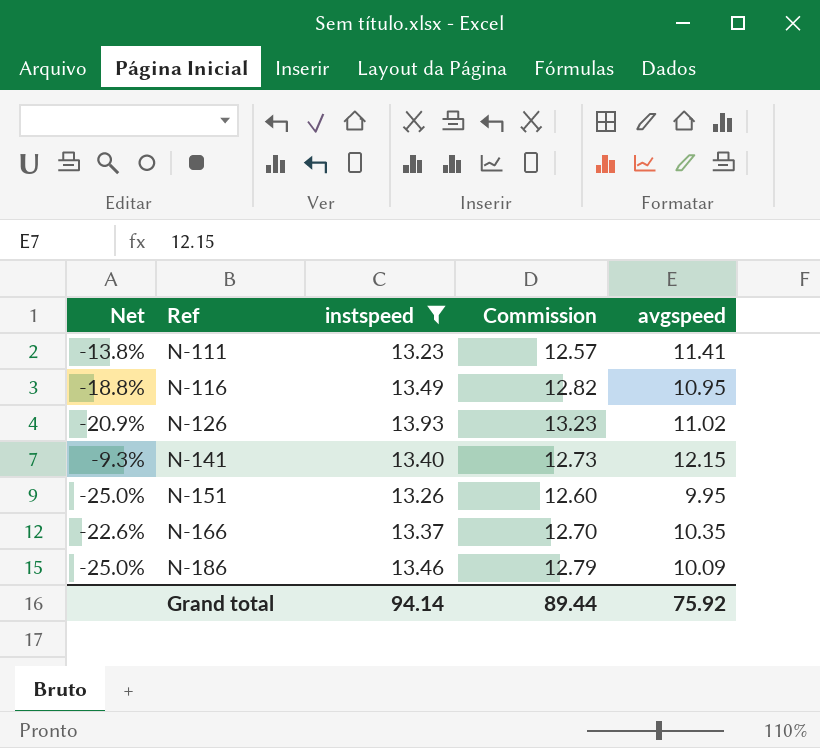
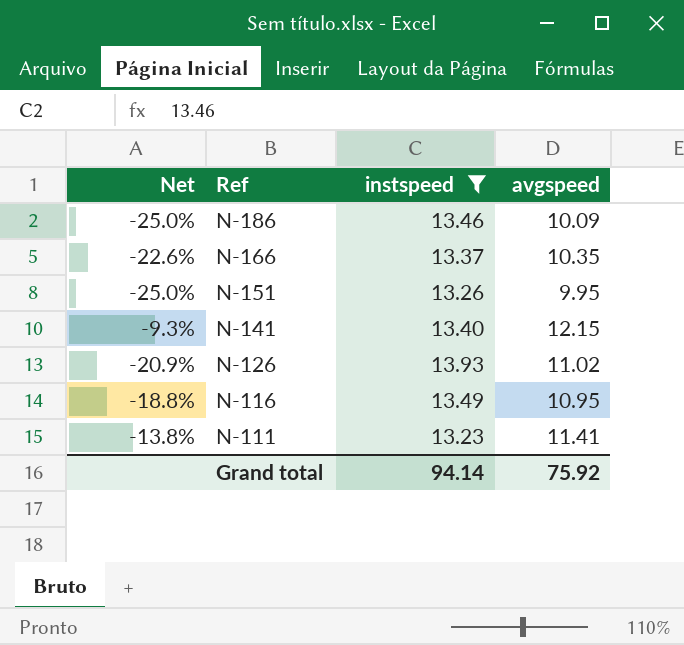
row order: Ref ascending -> Ref descending
column Commission | formula: [instspeed] * 0.95 -> none

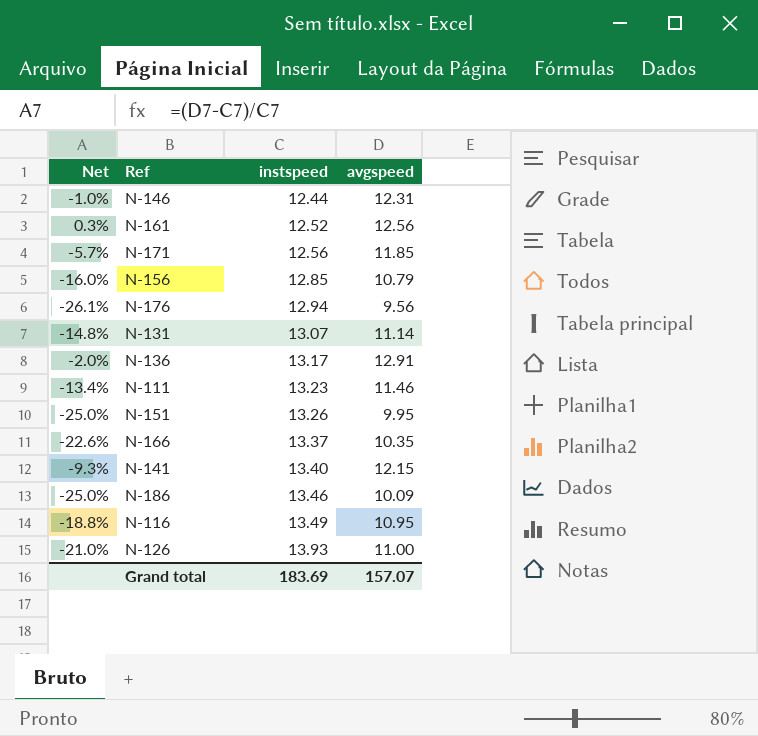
filter: instspeed >= 13.23 -> none
row order: Ref descending -> instspeed ascending
N-111 | Net: -13.8% -> -13.4%
N-111 | avgspeed: 11.41 -> 11.46
N-126 | Net: -20.9% -> -21.0%
N-126 | avgspeed: 11.02 -> 11.00
Grand total | instspeed: 94.14 -> 183.69
Grand total | avgspeed: 75.92 -> 157.07

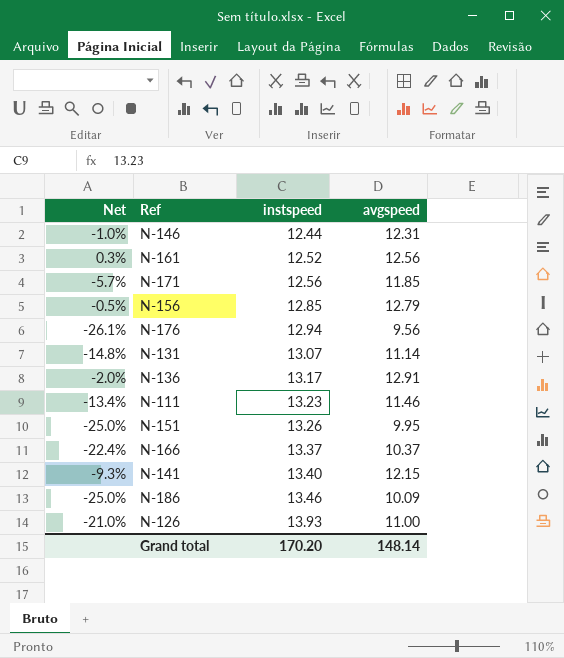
row N-116: -18.8% | 13.49 | 10.95 -> none
N-156 | Net: -16.0% -> -0.5%
N-156 | avgspeed: 10.79 -> 12.79
N-166 | Net: -22.6% -> -22.4%
N-166 | avgspeed: 10.35 -> 10.37
Grand total | instspeed: 183.69 -> 170.20
Grand total | avgspeed: 157.07 -> 148.14

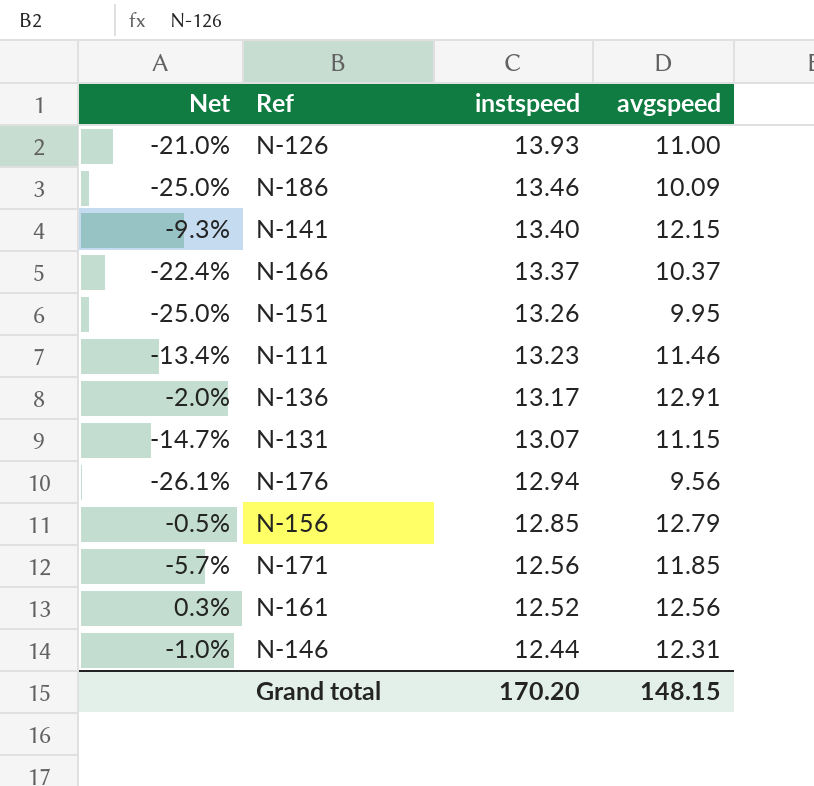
row order: instspeed ascending -> instspeed descending
N-131 | Net: -14.8% -> -14.7%
N-131 | avgspeed: 11.14 -> 11.15
Grand total | avgspeed: 148.14 -> 148.15

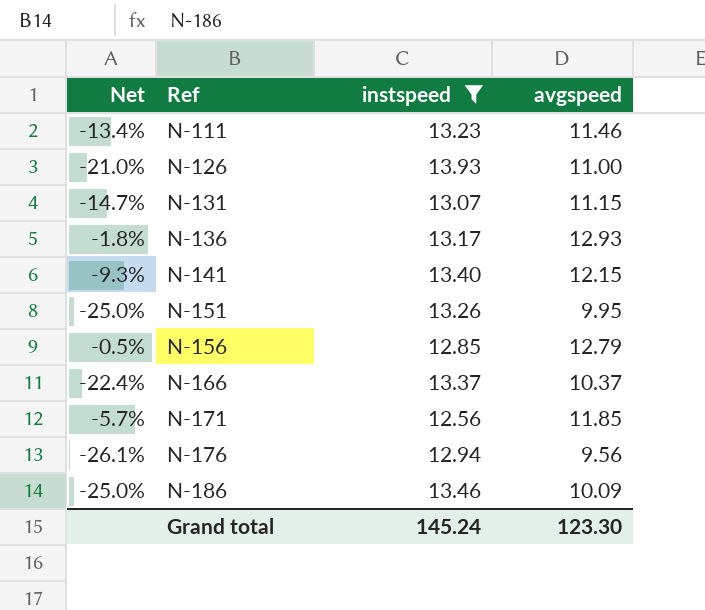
filter: none -> instspeed >= 12.56
row order: instspeed descending -> Ref ascending
N-136 | Net: -2.0% -> -1.8%
N-136 | avgspeed: 12.91 -> 12.93
Grand total | instspeed: 170.20 -> 145.24
Grand total | avgspeed: 148.15 -> 123.30

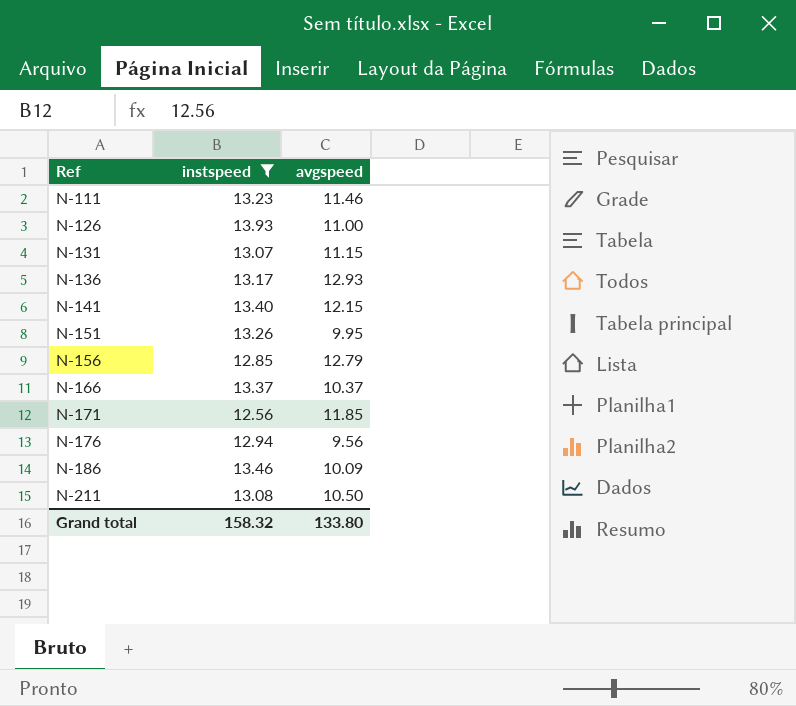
column Net | formula: ([avgspeed] - [instspeed]) / [instspeed] -> none
row N-211: none -> 13.08 | 10.50
Grand total | instspeed: 145.24 -> 158.32
Grand total | avgspeed: 123.30 -> 133.80

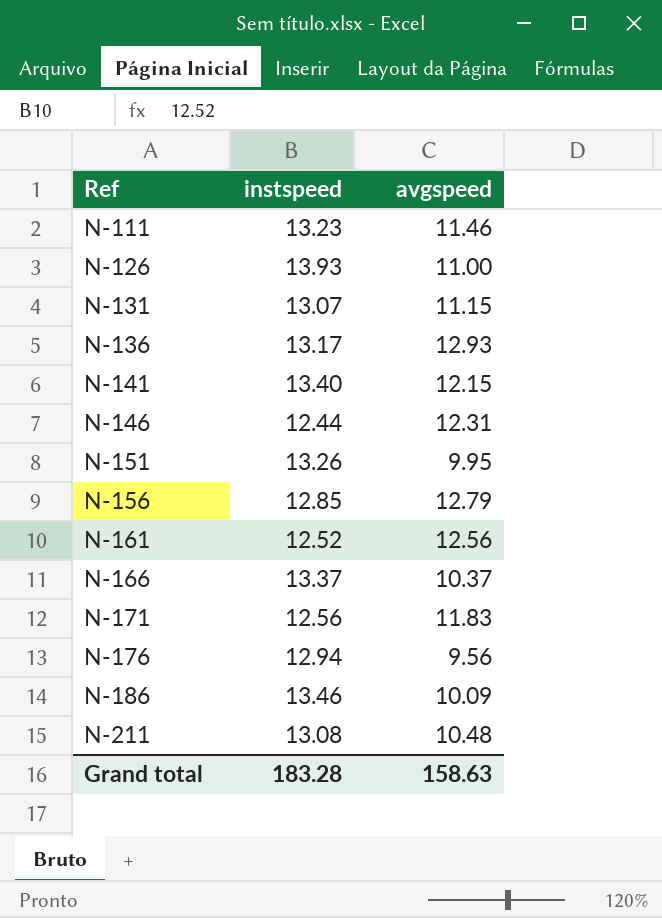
filter: instspeed >= 12.56 -> none
N-171 | avgspeed: 11.85 -> 11.83
N-211 | avgspeed: 10.50 -> 10.48
Grand total | instspeed: 158.32 -> 183.28
Grand total | avgspeed: 133.80 -> 158.63

